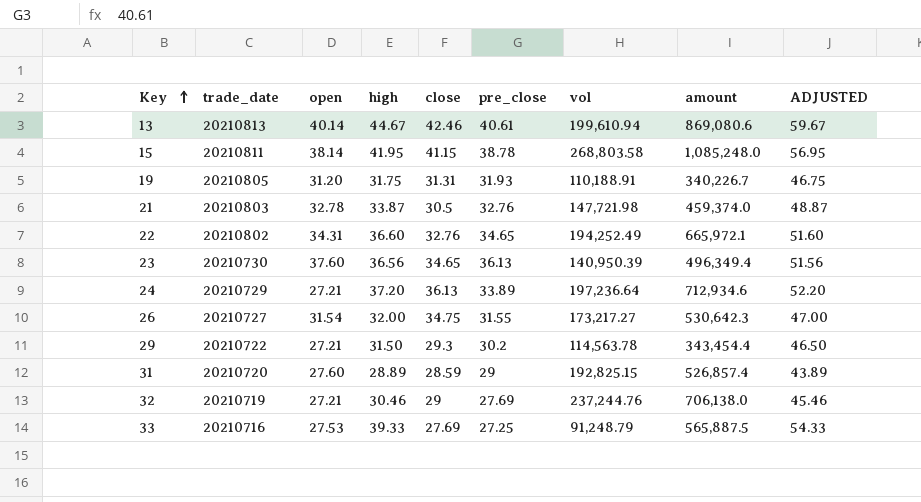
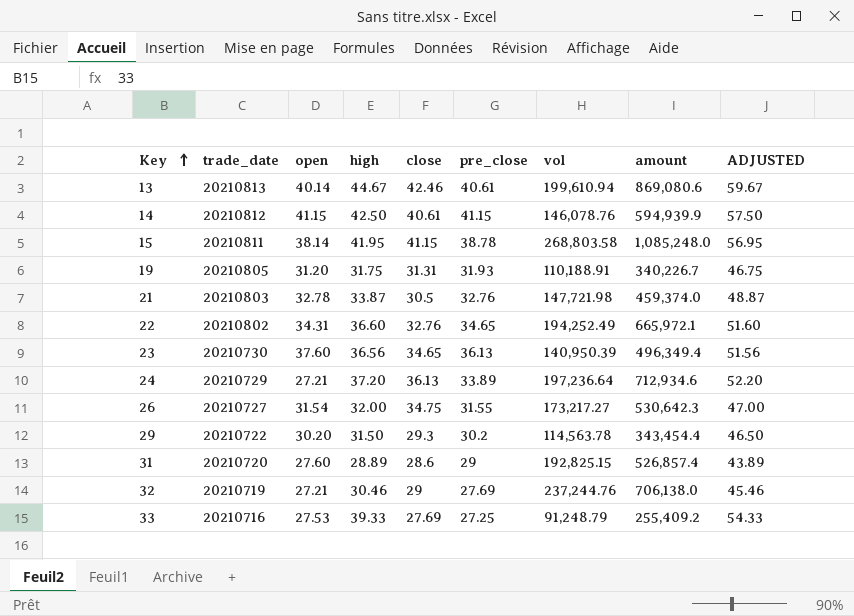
row 14: none -> 20210812 | 41.15 | 42.50 | 40.61 | 41.15 | 146,078.76 | 594,939.9 | 57.50
29 | open: 27.21 -> 30.20
31 | close: 28.59 -> 28.6
33 | amount: 565,887.5 -> 255,409.2

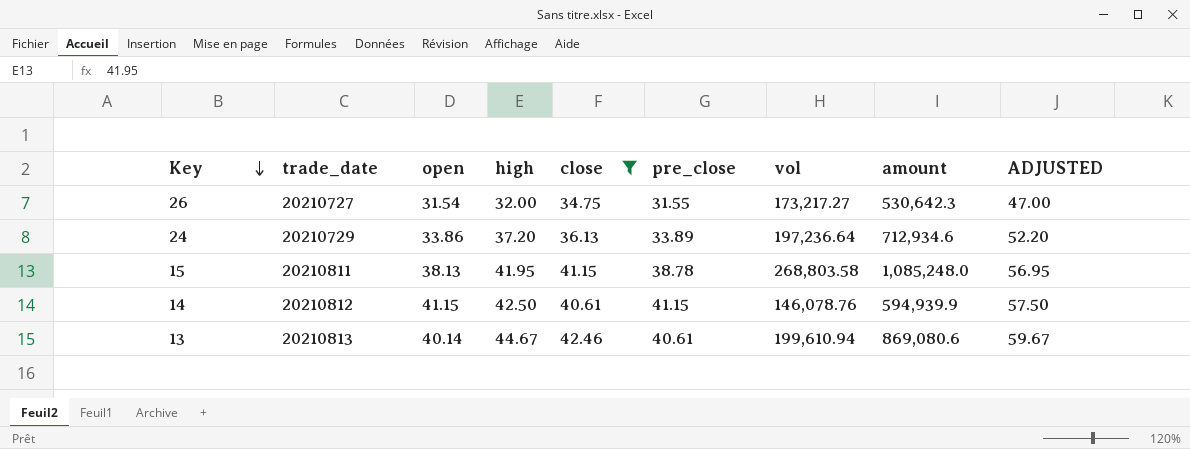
filter: none -> close >= 34.75
row order: Key ascending -> Key descending
24 | open: 27.21 -> 33.86
15 | open: 38.14 -> 38.13

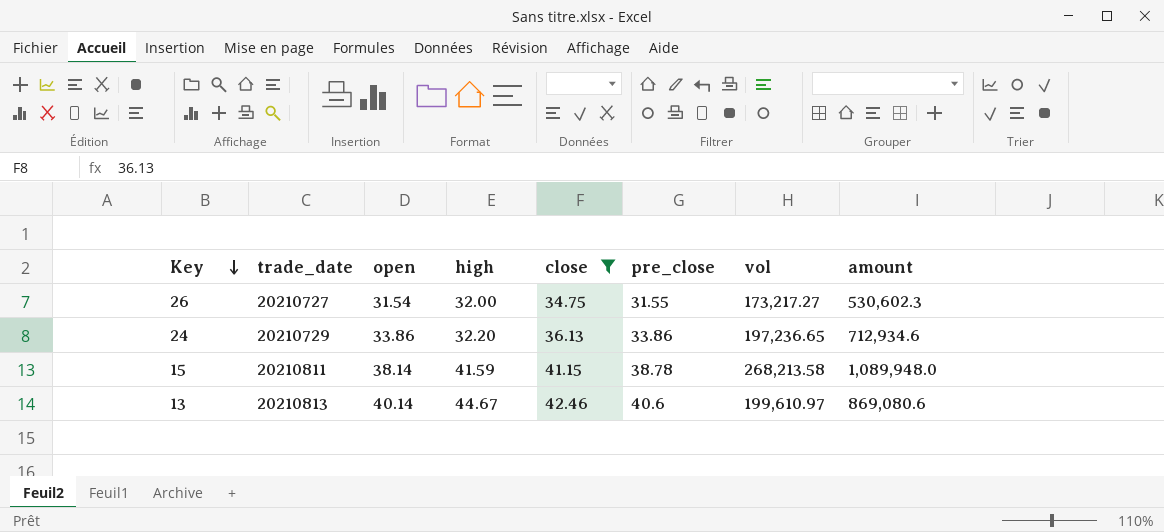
column ADJUSTED | formula: [high] + 15 -> none
row 14: 20210812 | 41.15 | 42.50 | 40.61 | 41.15 | 146,078.76 | 594,939.9 | 57.50 -> none
26 | amount: 530,642.3 -> 530,602.3
24 | high: 37.20 -> 32.20
24 | pre_close: 33.89 -> 33.86
24 | vol: 197,236.64 -> 197,236.65
15 | open: 38.13 -> 38.14
15 | high: 41.95 -> 41.59
15 | vol: 268,803.58 -> 268,213.58
15 | amount: 1,085,248.0 -> 1,089,948.0
13 | pre_close: 40.61 -> 40.6
13 | vol: 199,610.94 -> 199,610.97

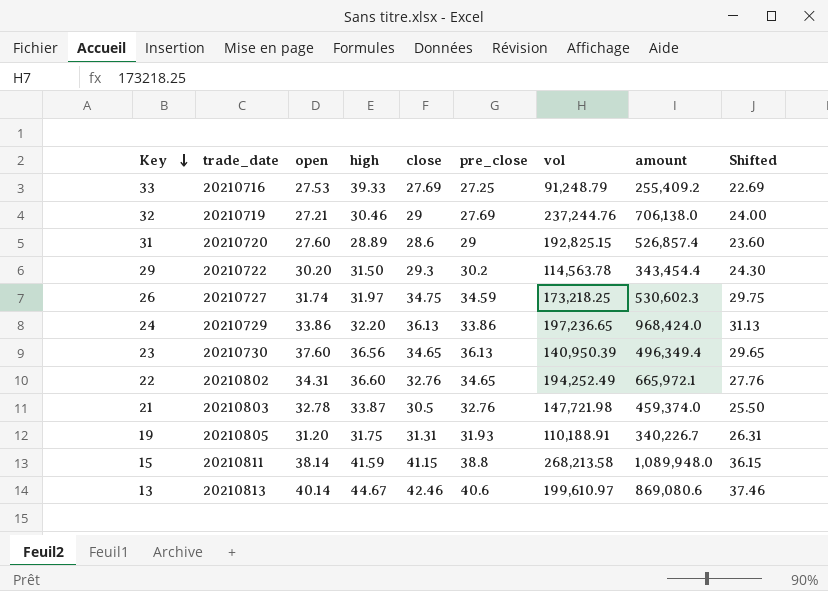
filter: close >= 34.75 -> none
column Shifted | formula: none -> [close] - 5
26 | open: 31.54 -> 31.74
26 | high: 32.00 -> 31.97
26 | pre_close: 31.55 -> 34.59
26 | vol: 173,217.27 -> 173,218.25
24 | amount: 712,934.6 -> 968,424.0
15 | pre_close: 38.78 -> 38.8

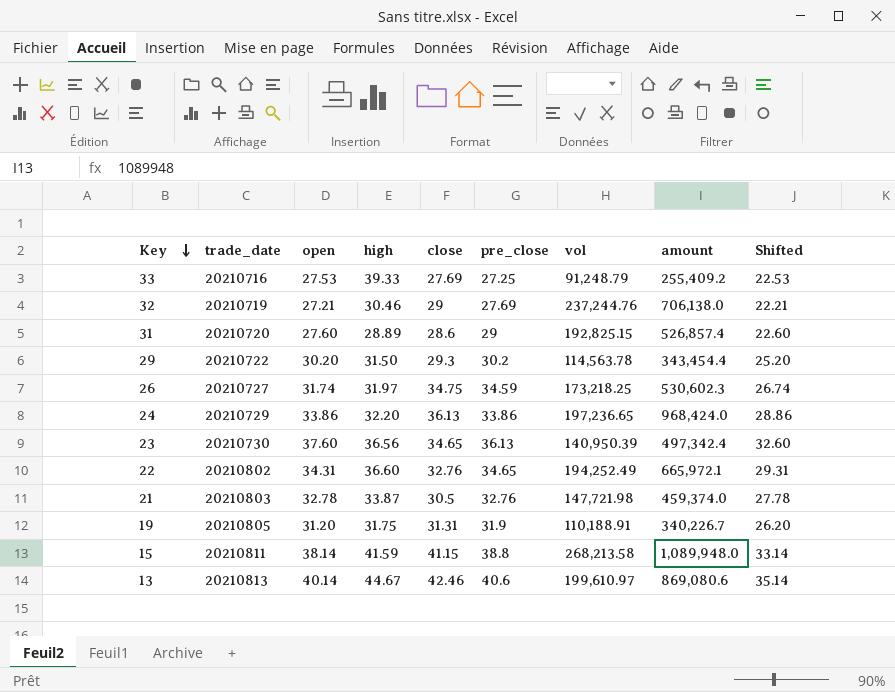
column Shifted | formula: [close] - 5 -> [open] - 5
23 | amount: 496,349.4 -> 497,342.4
19 | pre_close: 31.93 -> 31.9

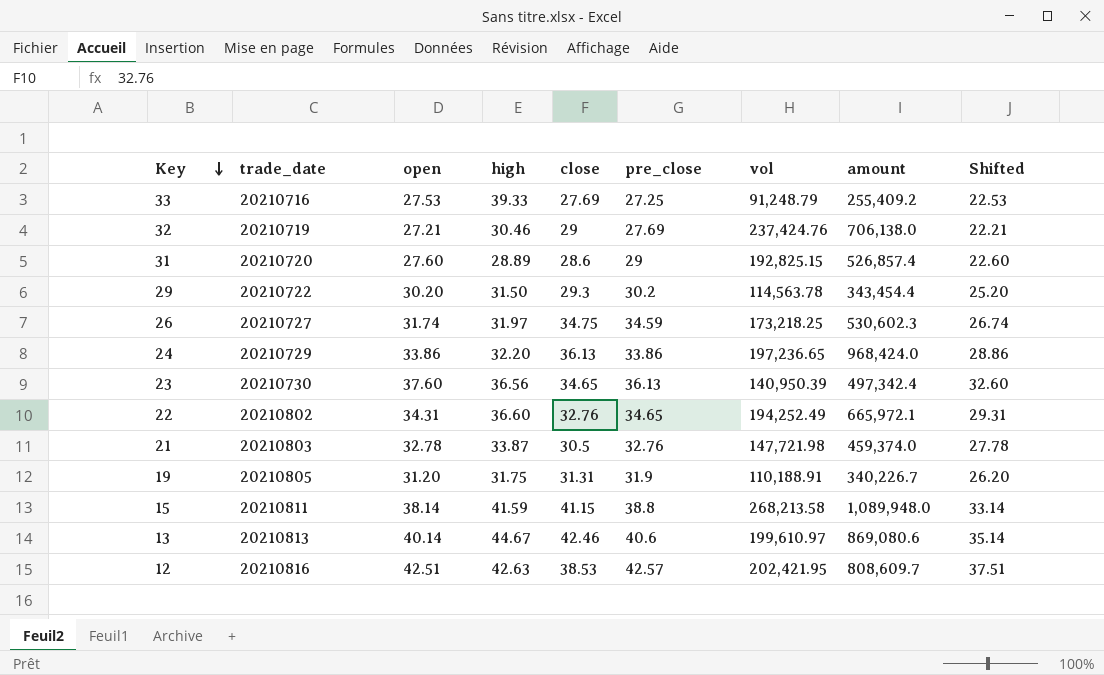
32 | vol: 237,244.76 -> 237,424.76
row 12: none -> 20210816 | 42.51 | 42.63 | 38.53 | 42.57 | 202,421.95 | 808,609.7 | 37.51

